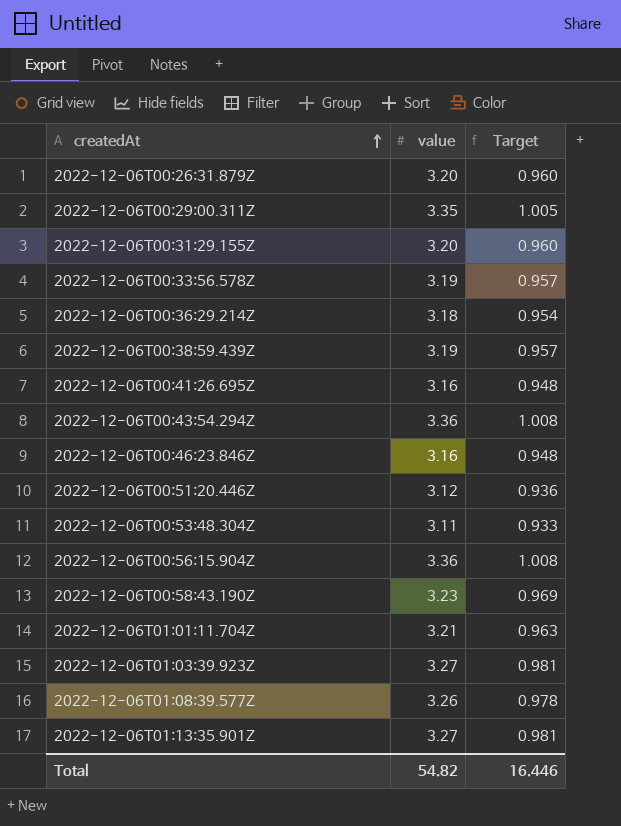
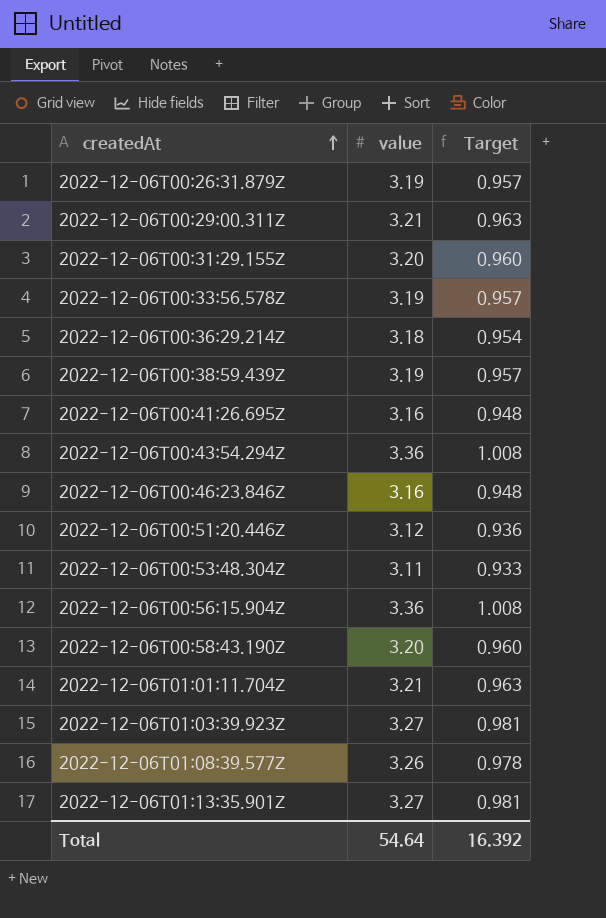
2022-12-06T00:26:31.879Z | value: 3.20 -> 3.19
2022-12-06T00:26:31.879Z | Target: 0.960 -> 0.957
2022-12-06T00:29:00.311Z | value: 3.35 -> 3.21
2022-12-06T00:29:00.311Z | Target: 1.005 -> 0.963
2022-12-06T00:58:43.190Z | value: 3.23 -> 3.20
2022-12-06T00:58:43.190Z | Target: 0.969 -> 0.960
Total | value: 54.82 -> 54.64
Total | Target: 16.446 -> 16.392

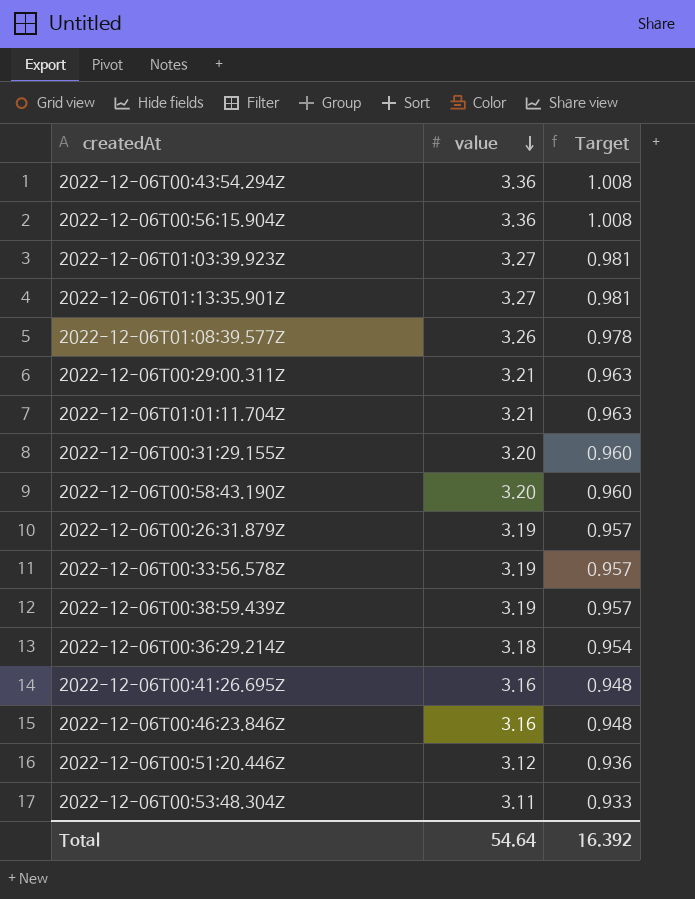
row order: createdAt ascending -> value descending

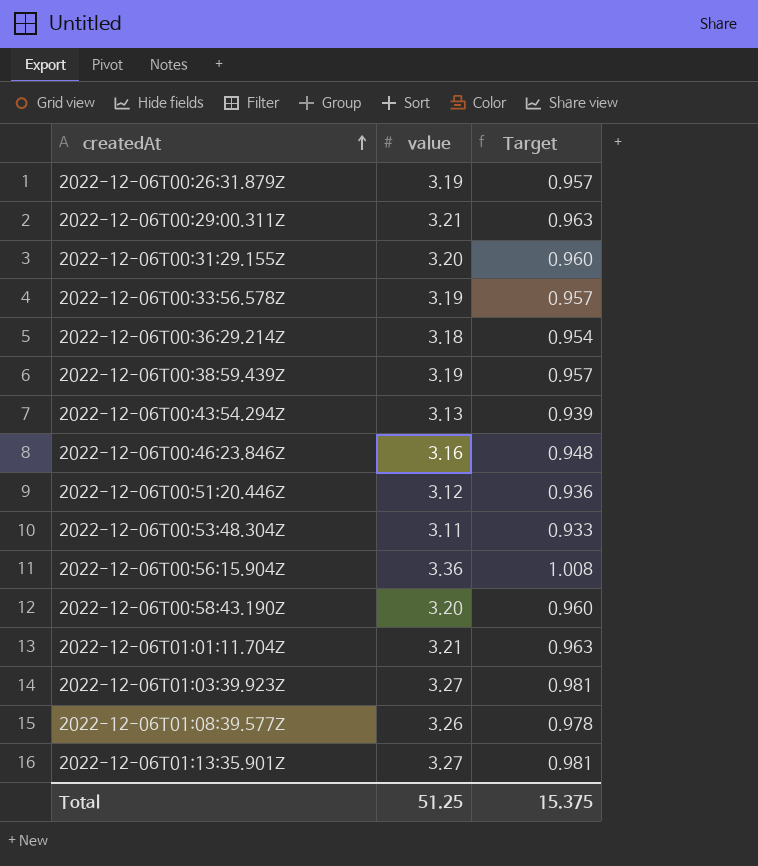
row order: value descending -> createdAt ascending
row 2022-12-06T00:41:26.695Z: 3.16 | 0.948 -> none
2022-12-06T00:43:54.294Z | value: 3.36 -> 3.13
2022-12-06T00:43:54.294Z | Target: 1.008 -> 0.939
Total | value: 54.64 -> 51.25
Total | Target: 16.392 -> 15.375

